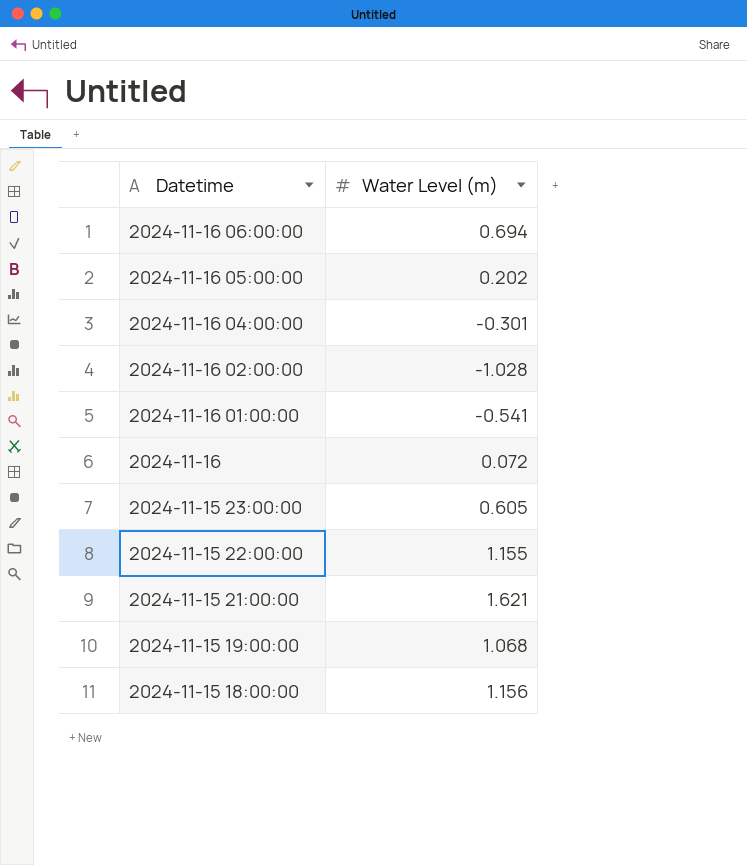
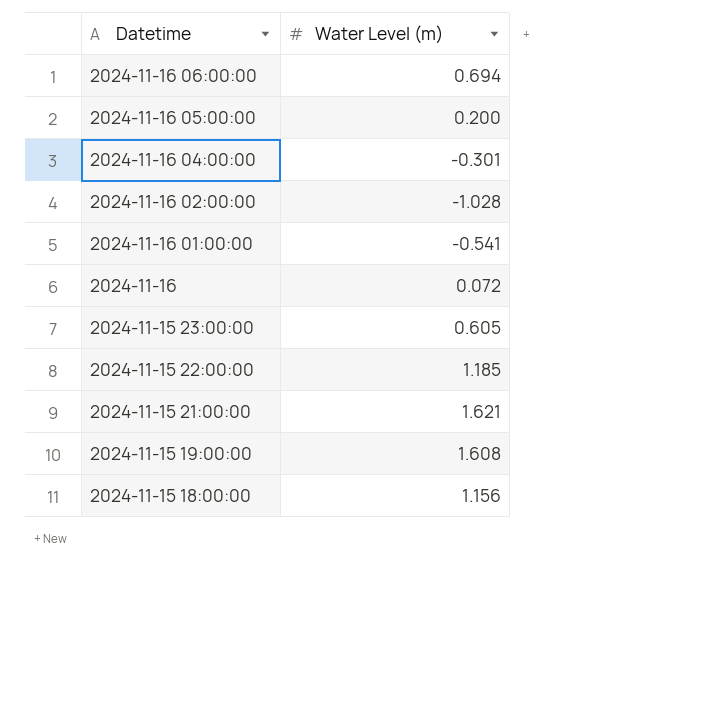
2024-11-16 05:00:00 | Water Level (m): 0.202 -> 0.200
2024-11-15 22:00:00 | Water Level (m): 1.155 -> 1.185
2024-11-15 19:00:00 | Water Level (m): 1.068 -> 1.608

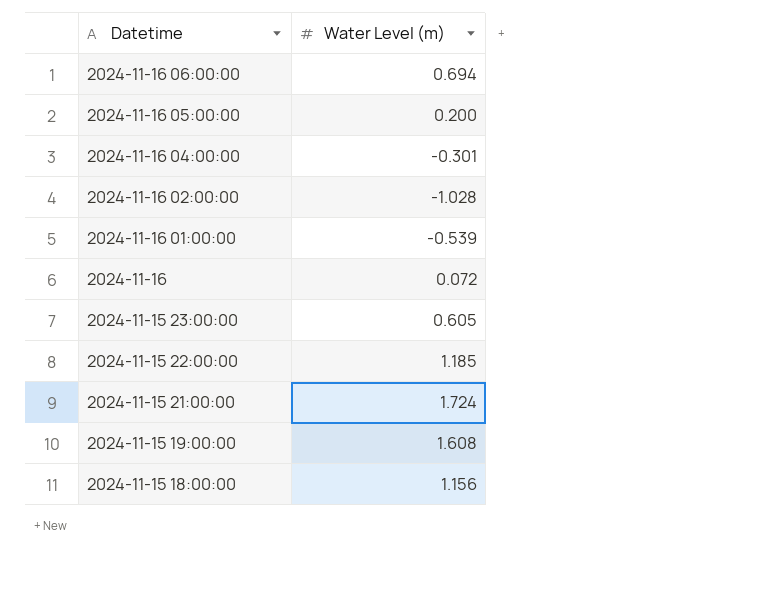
2024-11-16 01:00:00 | Water Level (m): -0.541 -> -0.539
2024-11-15 21:00:00 | Water Level (m): 1.621 -> 1.724

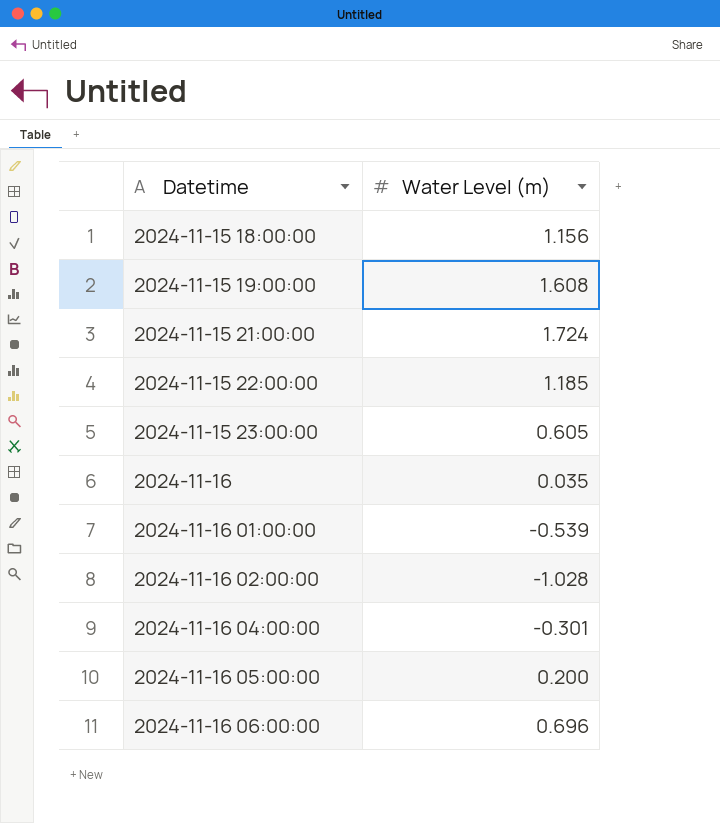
row order: Datetime descending -> Datetime ascending
2024-11-16 | Water Level (m): 0.072 -> 0.035
2024-11-16 06:00:00 | Water Level (m): 0.694 -> 0.696

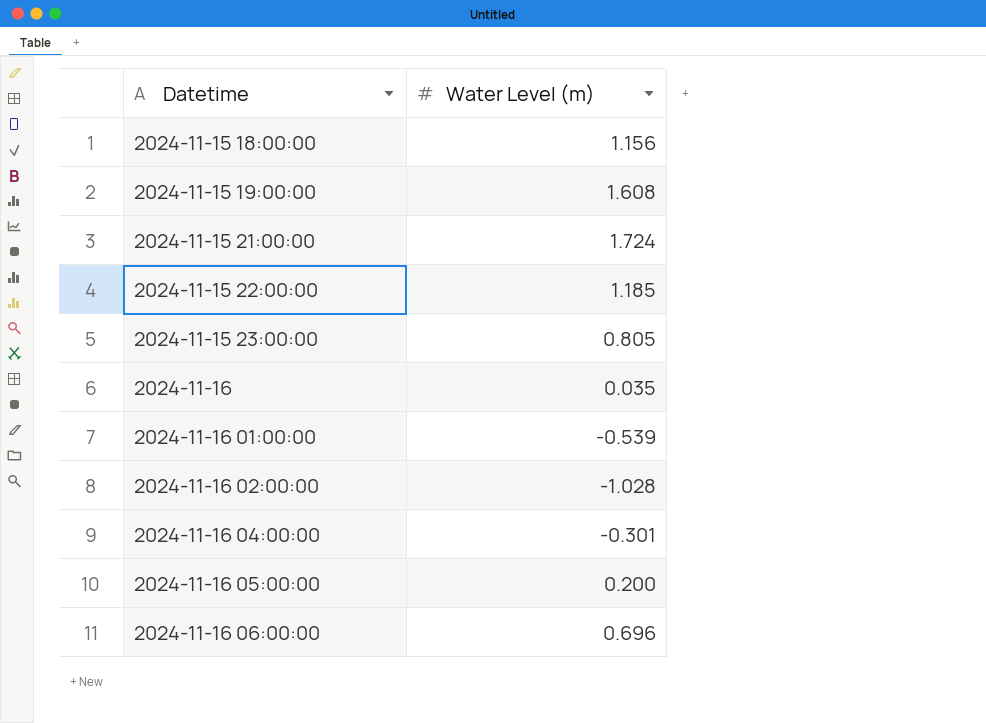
2024-11-15 23:00:00 | Water Level (m): 0.605 -> 0.805

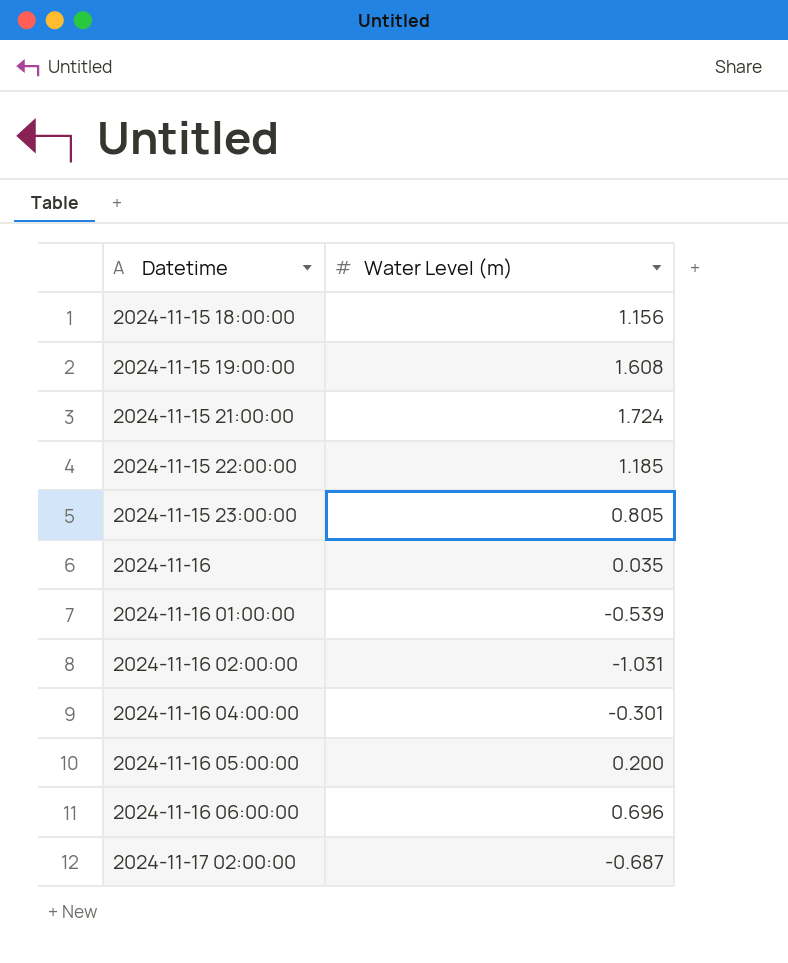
2024-11-16 02:00:00 | Water Level (m): -1.028 -> -1.031
row 2024-11-17 02:00:00: none -> -0.687

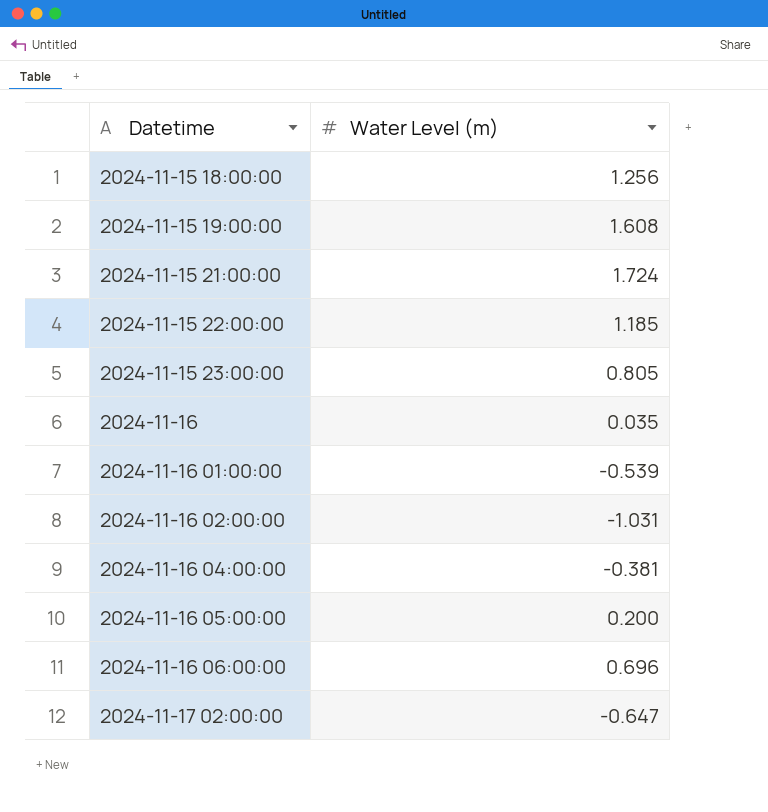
2024-11-15 18:00:00 | Water Level (m): 1.156 -> 1.256
2024-11-16 04:00:00 | Water Level (m): -0.301 -> -0.381
2024-11-17 02:00:00 | Water Level (m): -0.687 -> -0.647

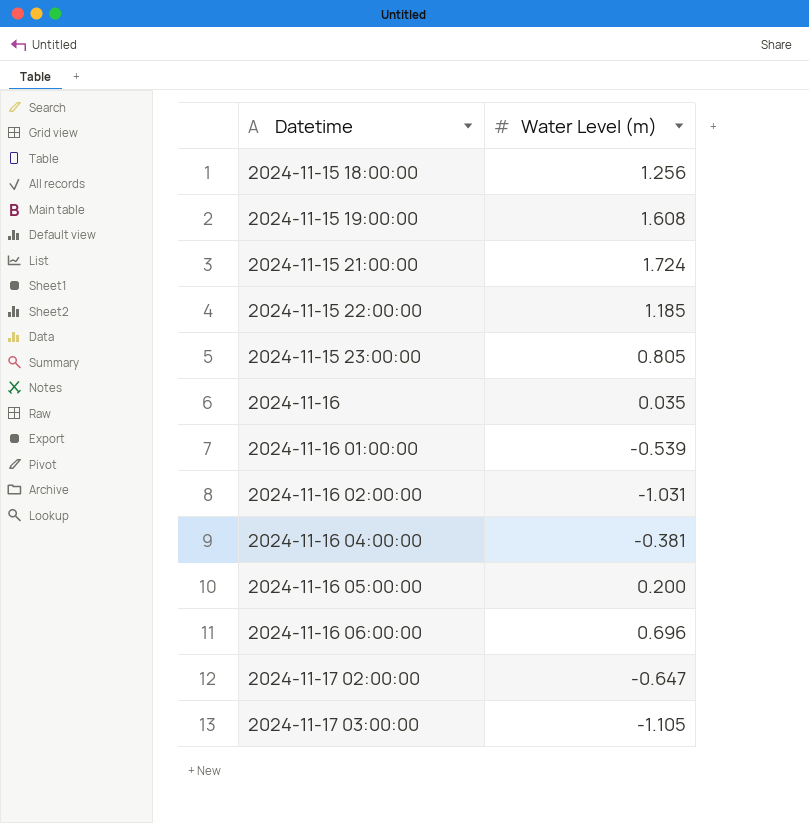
row 2024-11-17 03:00:00: none -> -1.105

